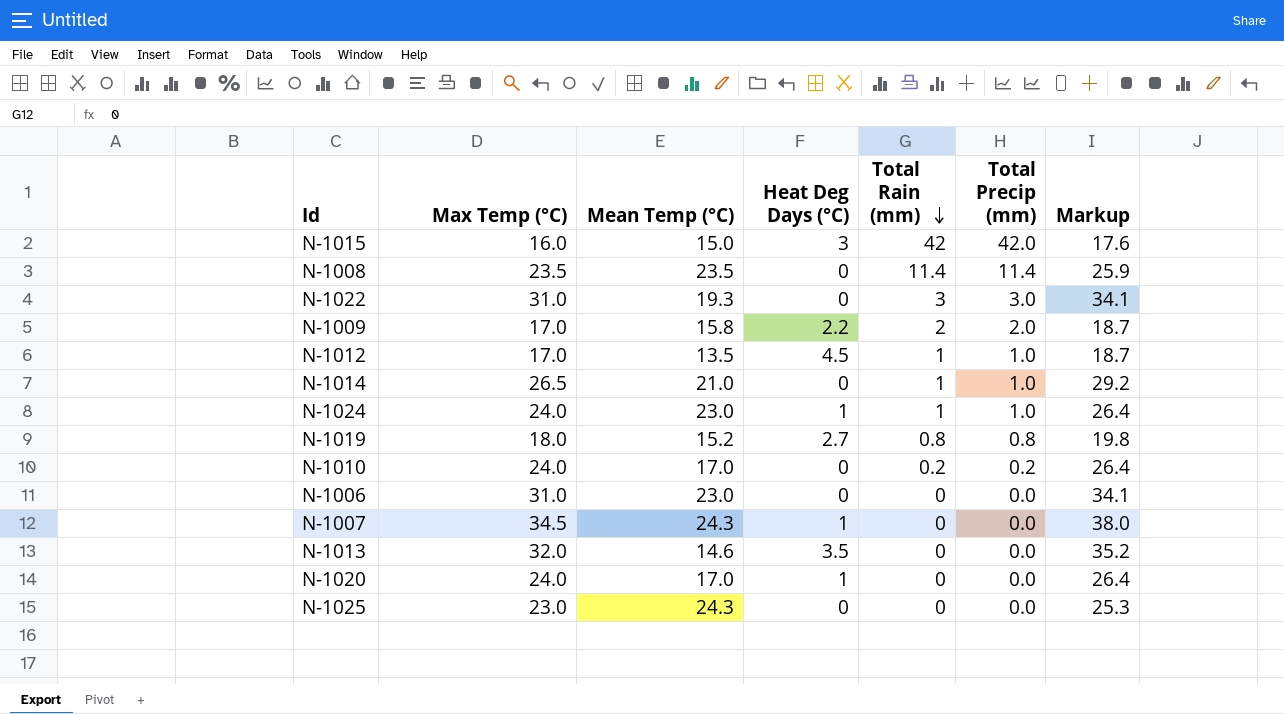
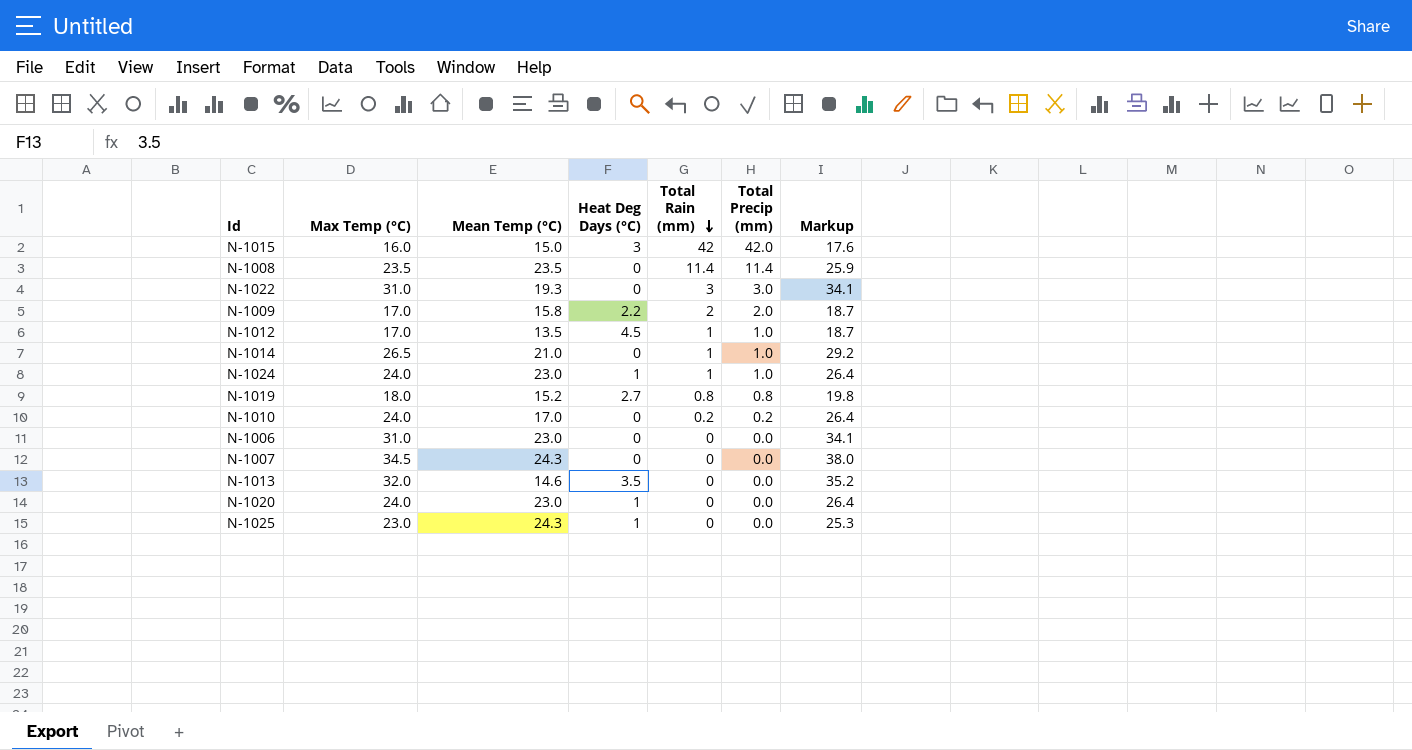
N-1007 | Heat Deg Days (°C): 1 -> 0
N-1020 | Mean Temp (°C): 17.0 -> 23.0
N-1025 | Heat Deg Days (°C): 0 -> 1

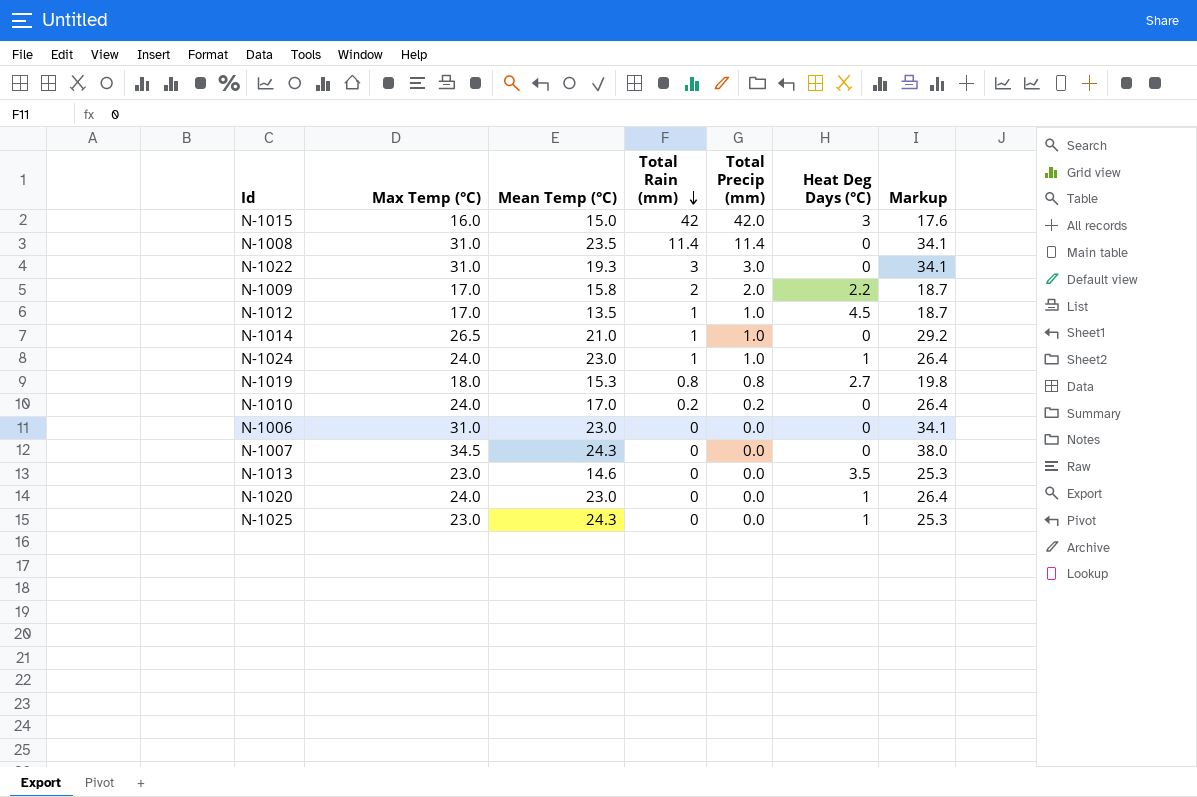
column Heat Deg Days (°C) | position: 4 -> 6
N-1008 | Max Temp (°C): 23.5 -> 31.0
N-1008 | Markup: 25.9 -> 34.1
N-1019 | Mean Temp (°C): 15.2 -> 15.3
N-1013 | Max Temp (°C): 32.0 -> 23.0
N-1013 | Markup: 35.2 -> 25.3

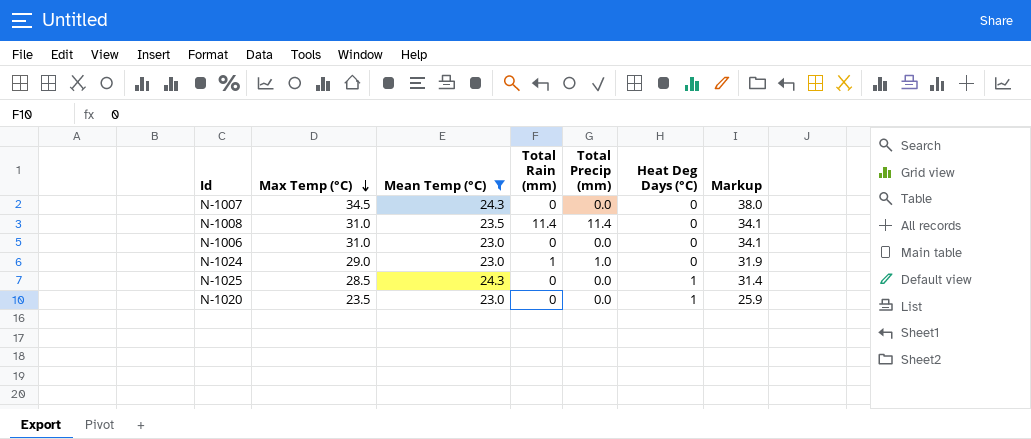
filter: none -> Mean Temp (°C) >= 23.0
row order: Total Rain (mm) descending -> Max Temp (°C) descending
N-1024 | Max Temp (°C): 24.0 -> 29.0
N-1024 | Heat Deg Days (°C): 1 -> 0
N-1024 | Markup: 26.4 -> 31.9
N-1025 | Max Temp (°C): 23.0 -> 28.5
N-1025 | Markup: 25.3 -> 31.4
N-1020 | Max Temp (°C): 24.0 -> 23.5
N-1020 | Markup: 26.4 -> 25.9

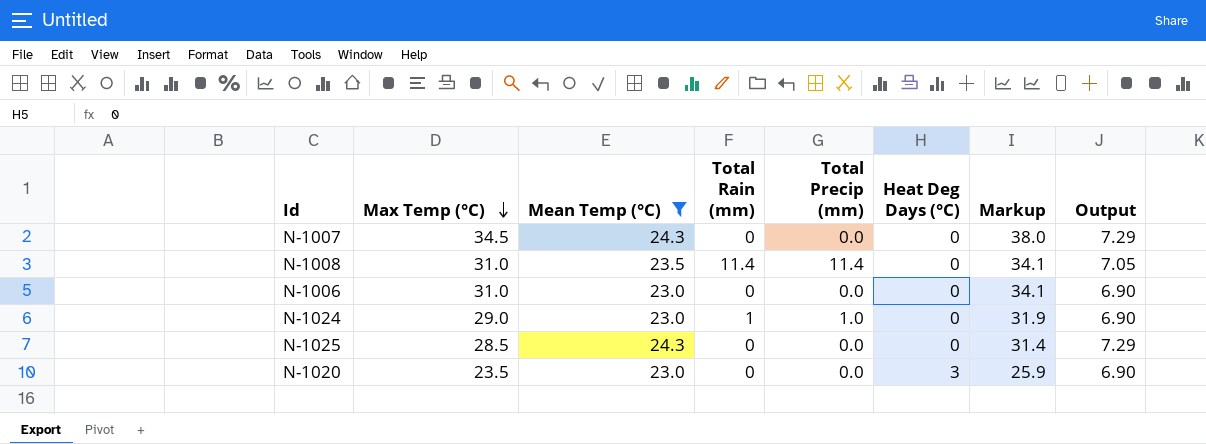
column Output | formula: none -> [Mean Temp (°C)] * 0.3
N-1025 | Heat Deg Days (°C): 1 -> 0
N-1020 | Heat Deg Days (°C): 1 -> 3

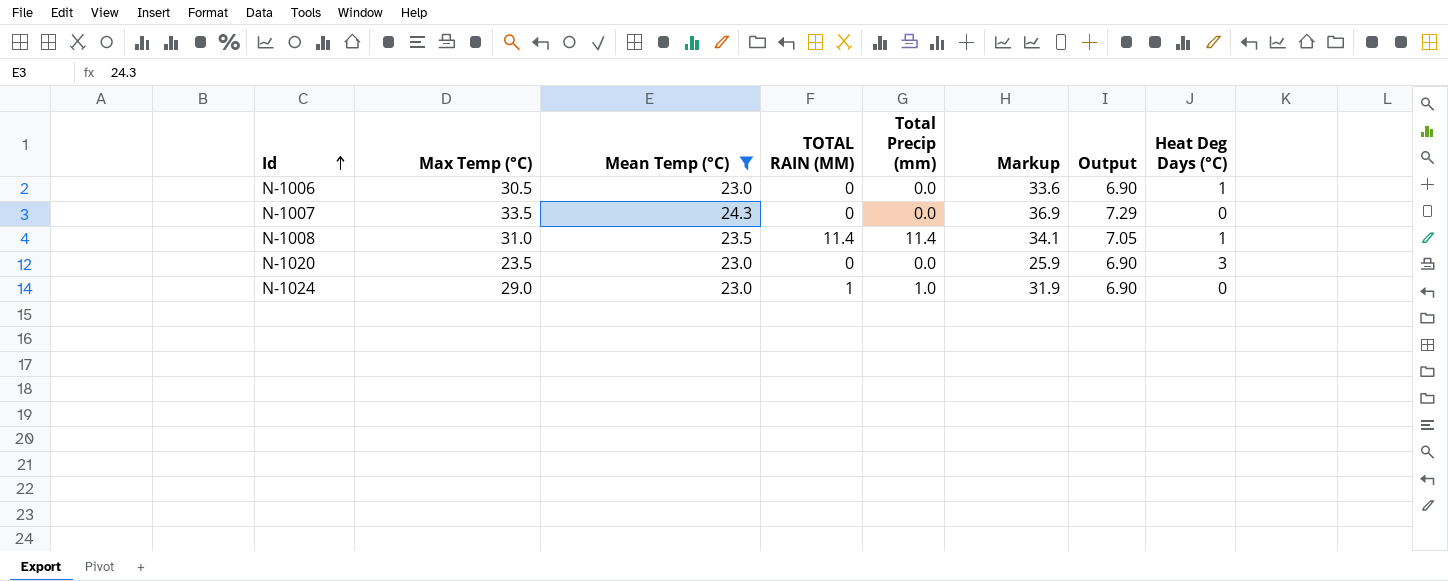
row order: Max Temp (°C) descending -> Id ascending
column name: Total Rain (mm) -> TOTAL RAIN (MM)
column Heat Deg Days (°C) | position: 6 -> 8
row N-1025: 28.5 | 24.3 | 0 | 0.0 | 0 | 31.4 | 7.29 -> none
N-1006 | Max Temp (°C): 31.0 -> 30.5
N-1006 | Markup: 34.1 -> 33.6
N-1006 | Heat Deg Days (°C): 0 -> 1
N-1007 | Max Temp (°C): 34.5 -> 33.5
N-1007 | Markup: 38.0 -> 36.9
N-1008 | Heat Deg Days (°C): 0 -> 1

